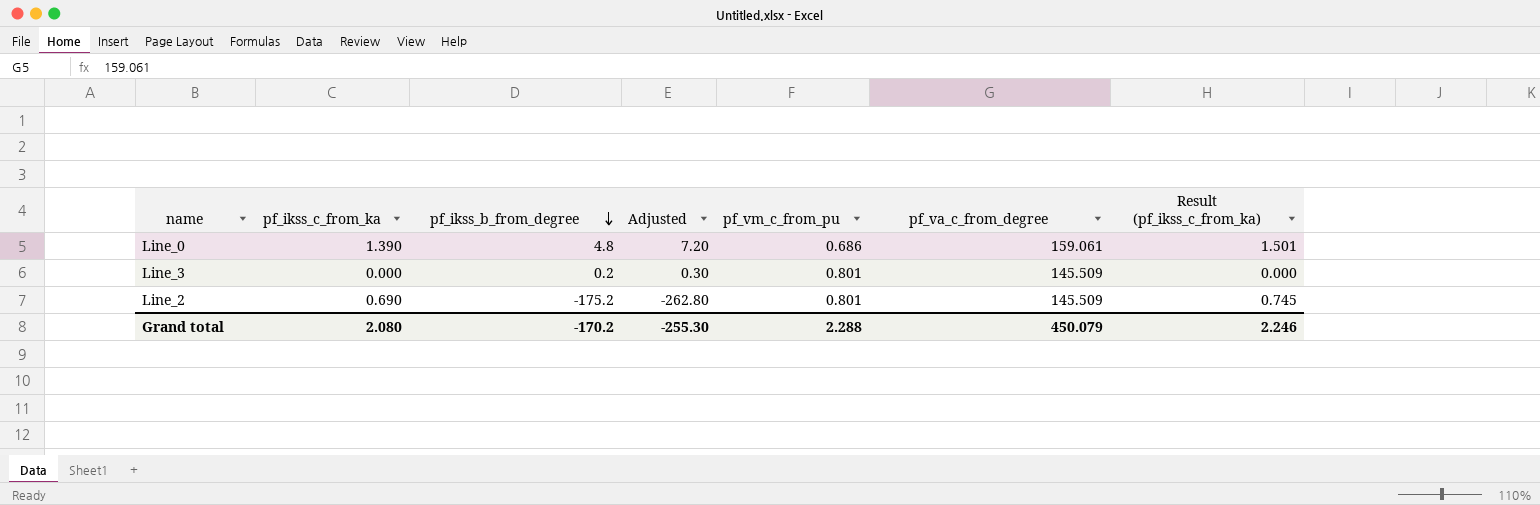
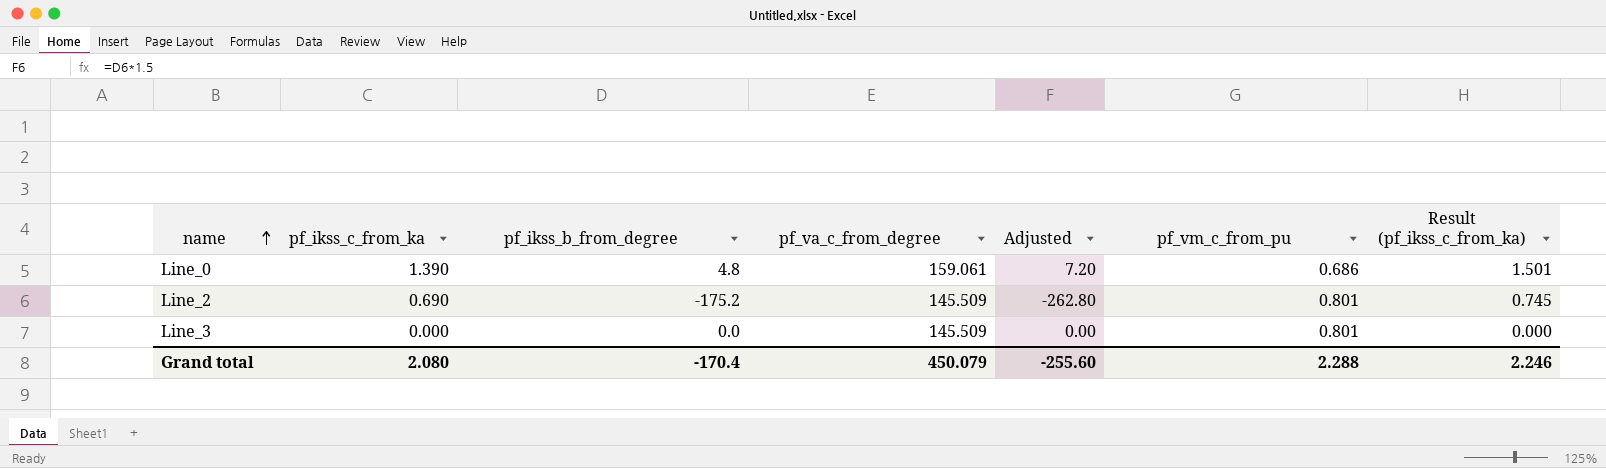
row order: pf_ikss_b_from_degree descending -> name ascending
column pf_va_c_from_degree | position: 6 -> 4
Line_3 | pf_ikss_b_from_degree: 0.2 -> 0.0
Line_3 | Adjusted: 0.30 -> 0.00
Grand total | pf_ikss_b_from_degree: -170.2 -> -170.4
Grand total | Adjusted: -255.30 -> -255.60

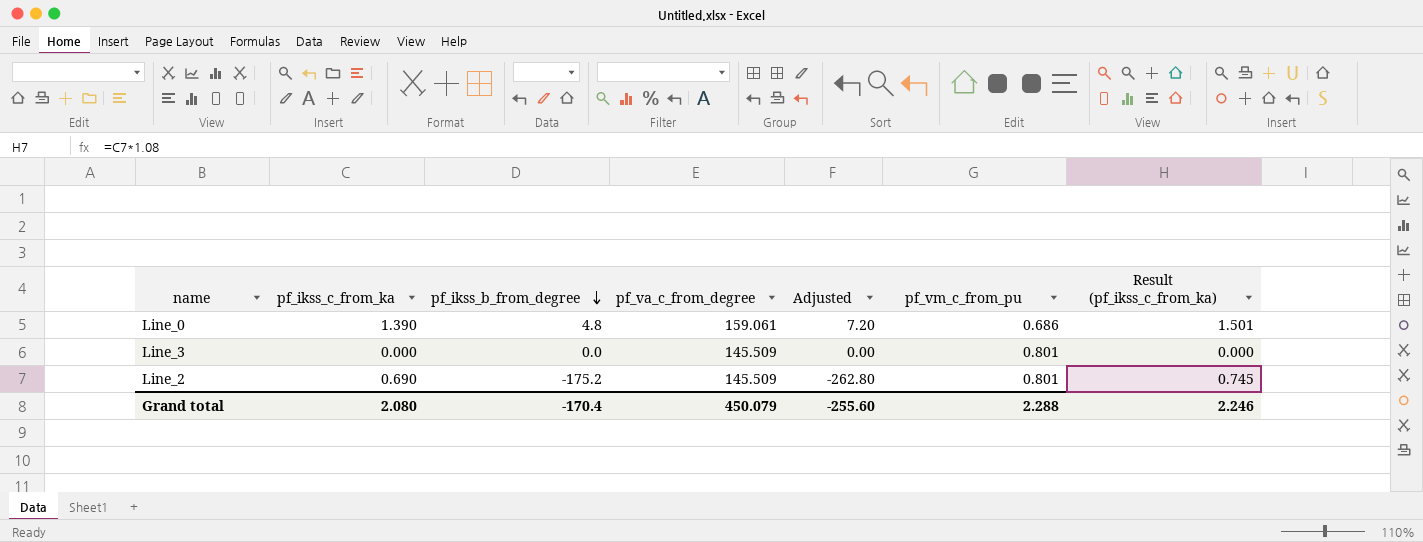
row order: name ascending -> pf_ikss_b_from_degree descending

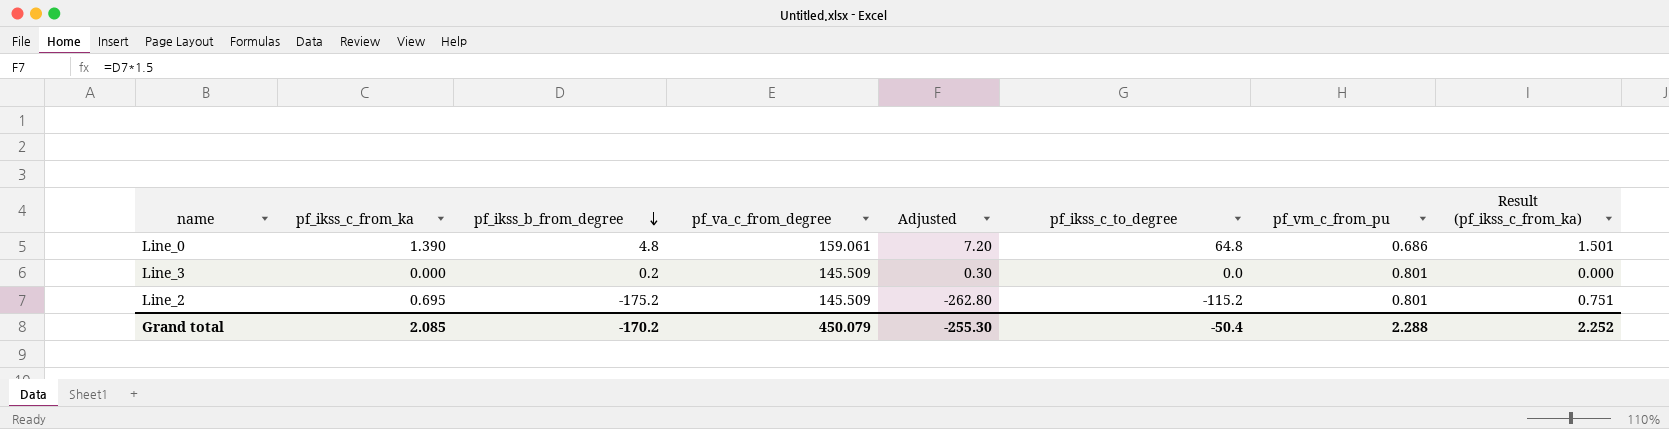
column pf_ikss_c_to_degree | position: none -> 6
Line_3 | pf_ikss_b_from_degree: 0.0 -> 0.2
Line_3 | Adjusted: 0.00 -> 0.30
Line_2 | pf_ikss_c_from_ka: 0.690 -> 0.695
Line_2 | Result (pf_ikss_c_from_ka): 0.745 -> 0.751
Grand total | pf_ikss_c_from_ka: 2.080 -> 2.085
Grand total | pf_ikss_b_from_degree: -170.4 -> -170.2
Grand total | Adjusted: -255.60 -> -255.30
Grand total | Result (pf_ikss_c_from_ka): 2.246 -> 2.252

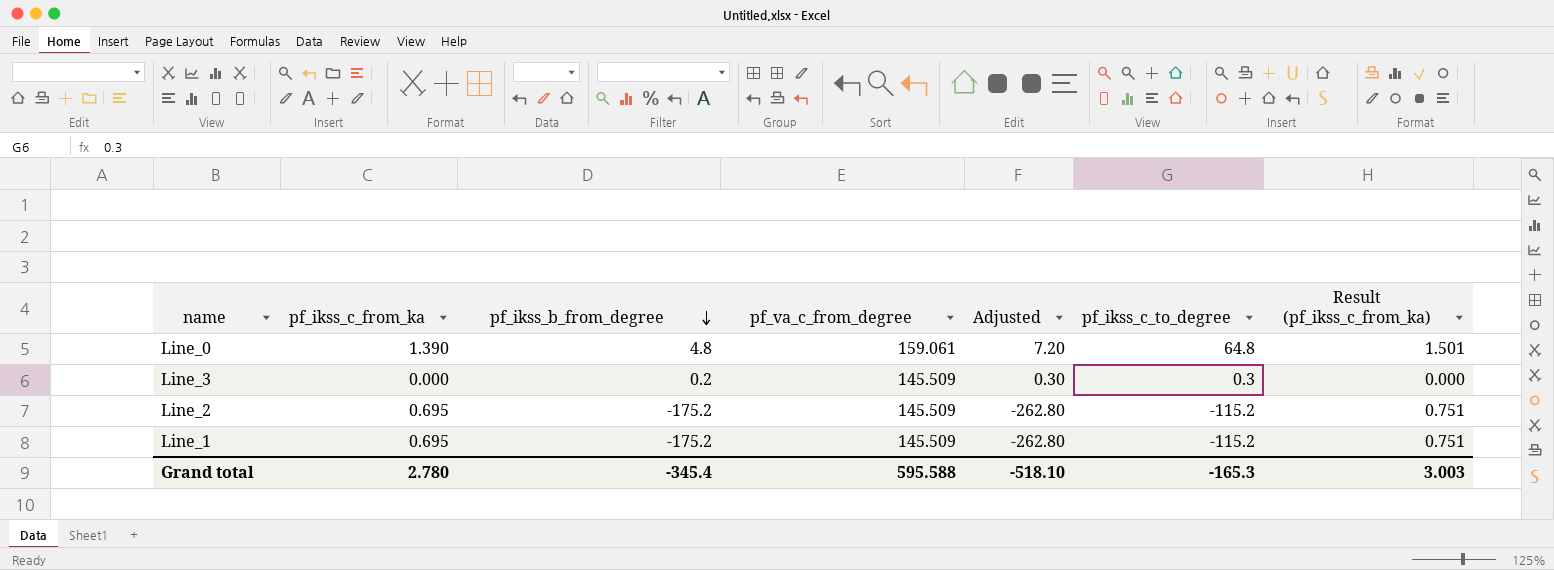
column pf_vm_c_from_pu | position: 7 -> none
Line_3 | pf_ikss_c_to_degree: 0.0 -> 0.3
row Line_1: none -> 0.695 | -175.2 | 145.509 | -262.80 | -115.2 | 0.751
Grand total | pf_ikss_c_from_ka: 2.085 -> 2.780
Grand total | pf_ikss_b_from_degree: -170.2 -> -345.4
Grand total | pf_va_c_from_degree: 450.079 -> 595.588
Grand total | Adjusted: -255.30 -> -518.10
Grand total | pf_ikss_c_to_degree: -50.4 -> -165.3
Grand total | Result (pf_ikss_c_from_ka): 2.252 -> 3.003

